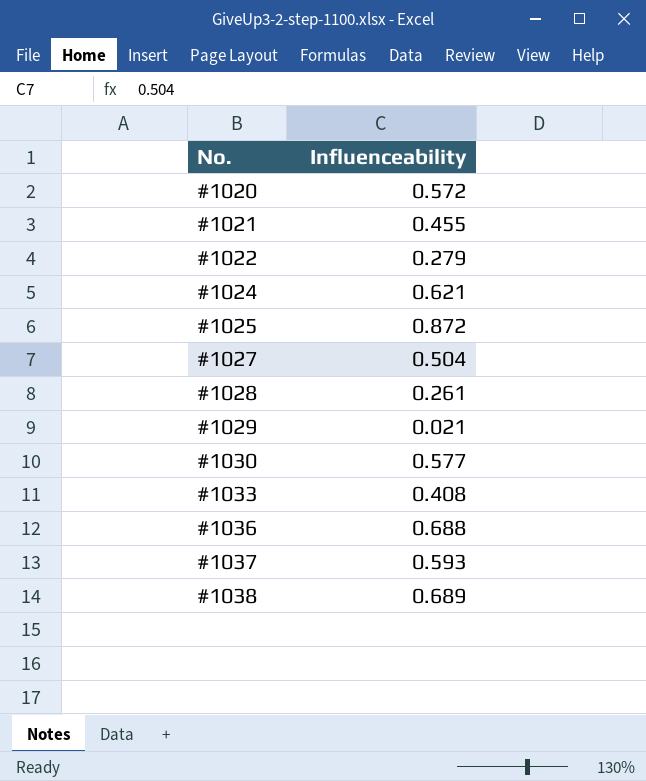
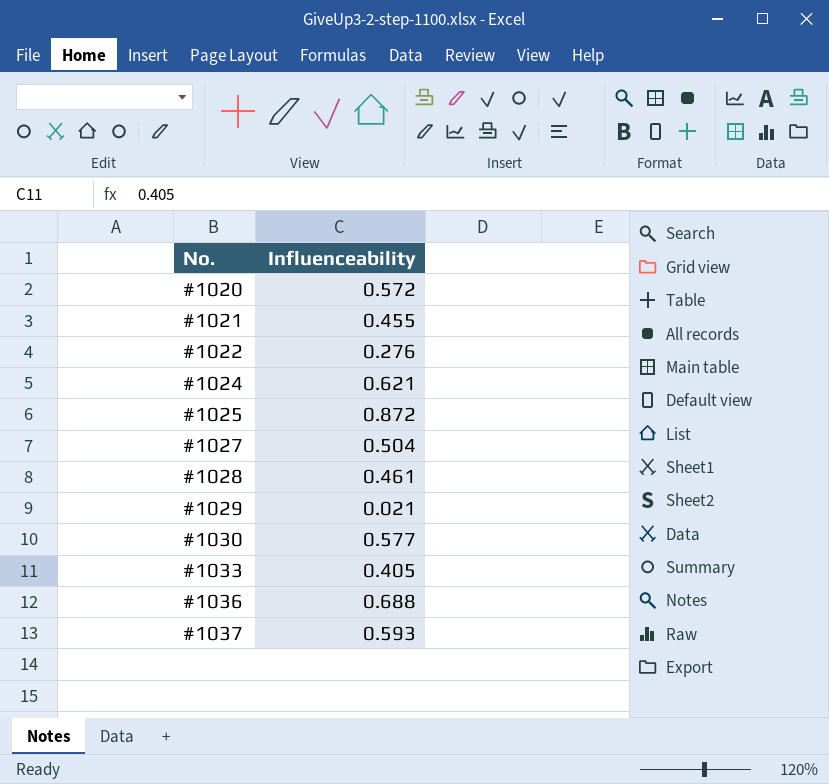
row #1038: 0.689 -> none
#1022 | Influenceability: 0.279 -> 0.276
#1028 | Influenceability: 0.261 -> 0.461
#1033 | Influenceability: 0.408 -> 0.405

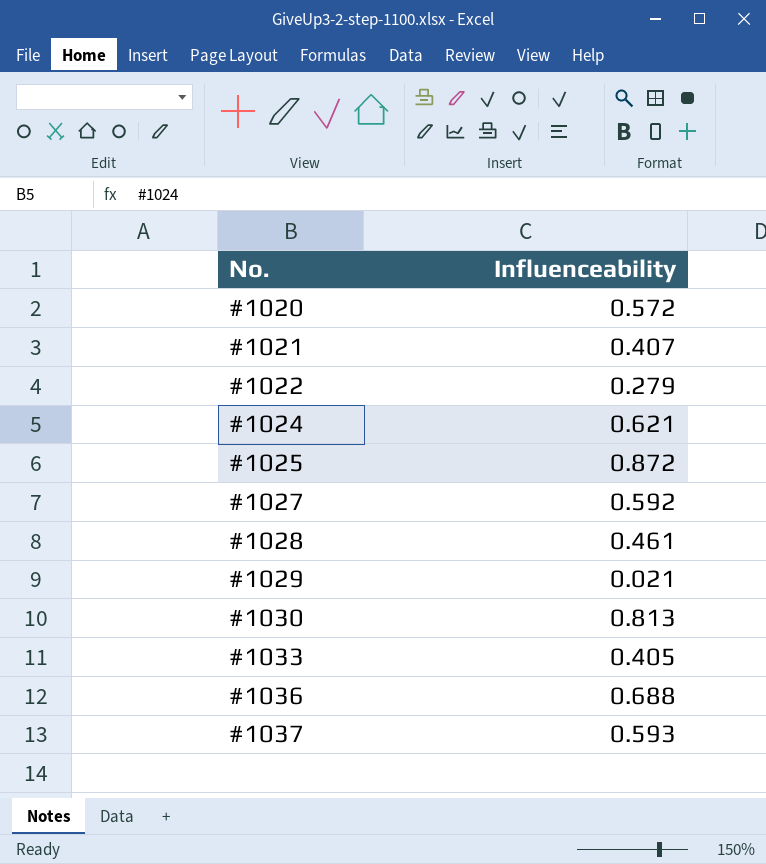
#1021 | Influenceability: 0.455 -> 0.407
#1022 | Influenceability: 0.276 -> 0.279
#1027 | Influenceability: 0.504 -> 0.592
#1030 | Influenceability: 0.577 -> 0.813

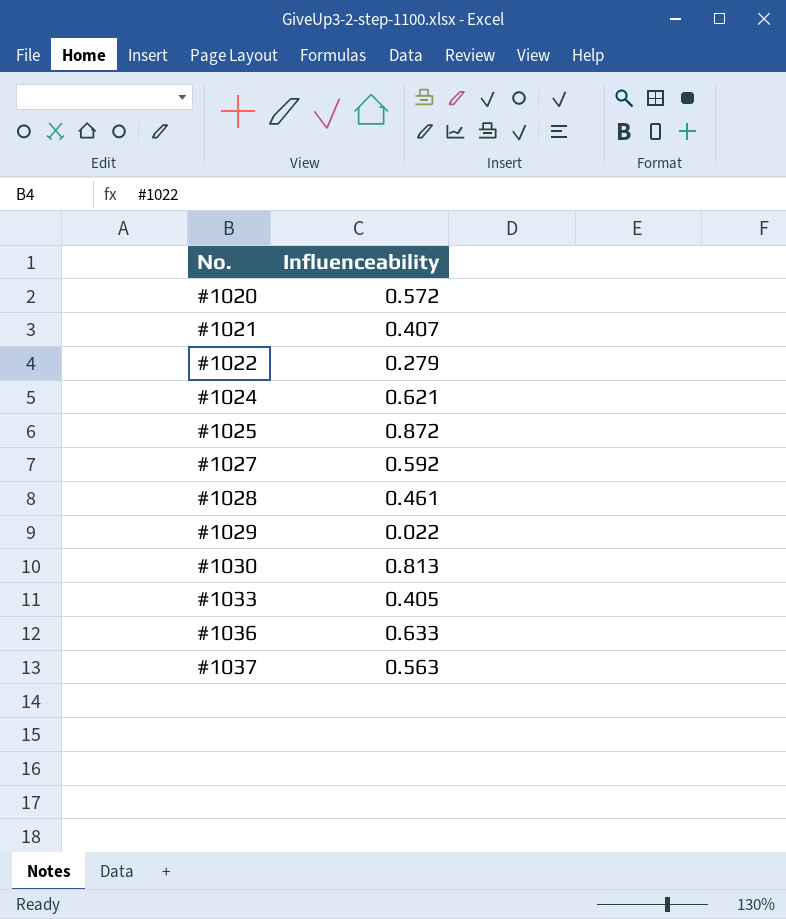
#1029 | Influenceability: 0.021 -> 0.022
#1036 | Influenceability: 0.688 -> 0.633
#1037 | Influenceability: 0.593 -> 0.563

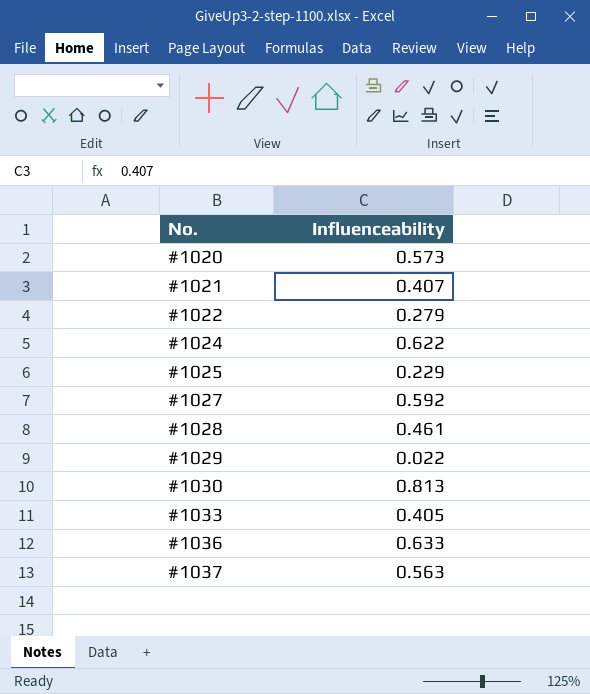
#1020 | Influenceability: 0.572 -> 0.573
#1024 | Influenceability: 0.621 -> 0.622
#1025 | Influenceability: 0.872 -> 0.229

